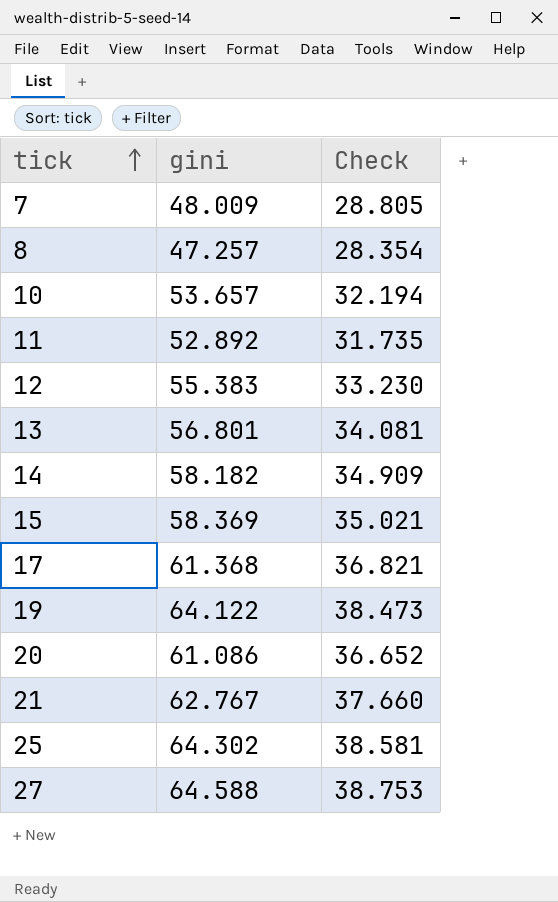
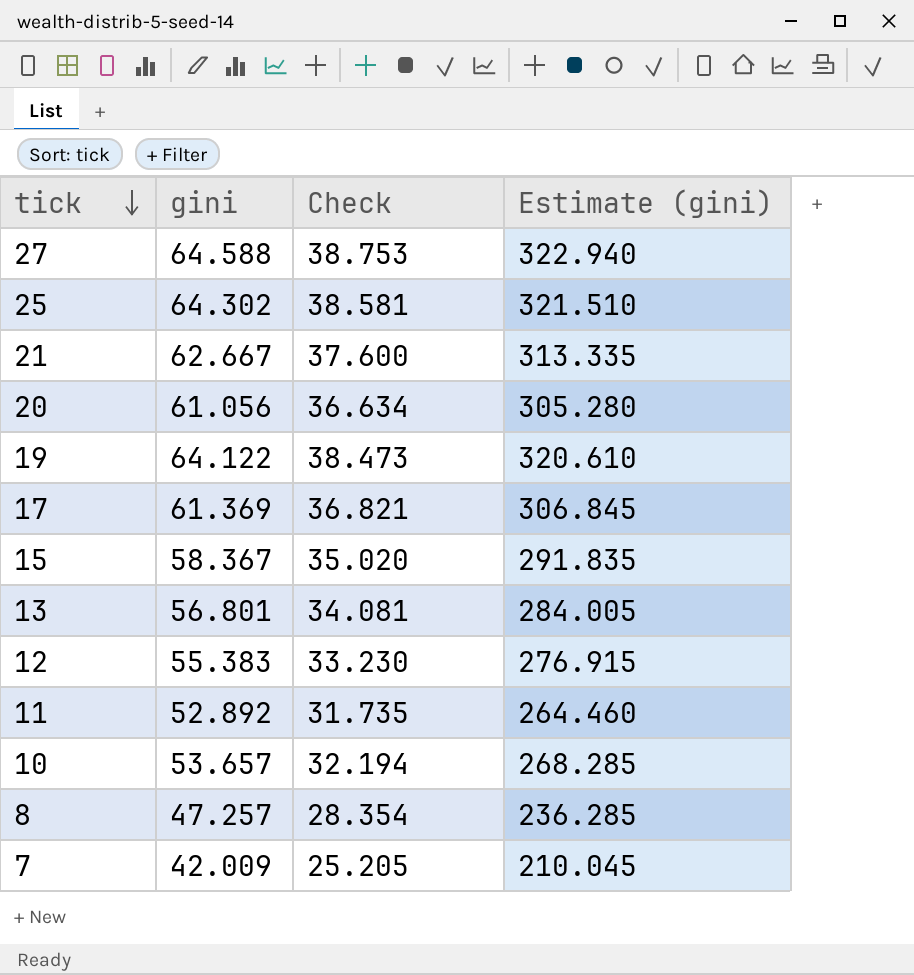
row order: tick ascending -> tick descending
column Estimate (gini) | formula: none -> [gini] * 5
row 14: 58.182 | 34.909 -> none
21 | gini: 62.767 -> 62.667
21 | Check: 37.660 -> 37.600
20 | gini: 61.086 -> 61.056
20 | Check: 36.652 -> 36.634
17 | gini: 61.368 -> 61.369
15 | gini: 58.369 -> 58.367
15 | Check: 35.021 -> 35.020
7 | gini: 48.009 -> 42.009
7 | Check: 28.805 -> 25.205

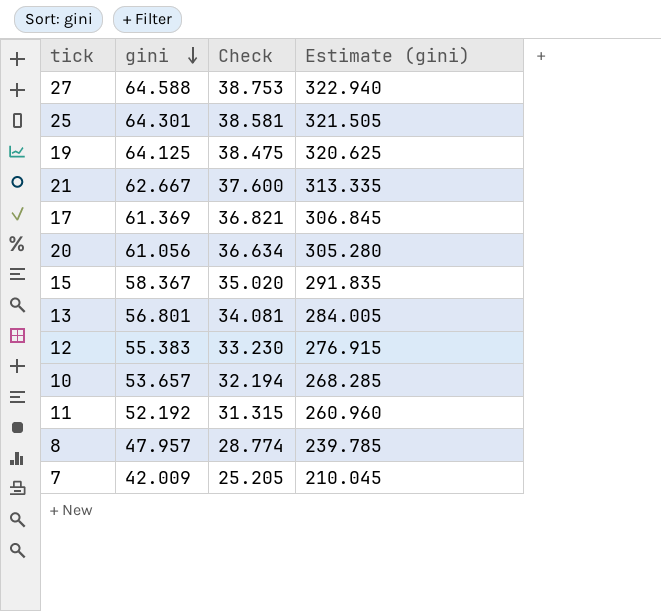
row order: tick descending -> gini descending
25 | gini: 64.302 -> 64.301
25 | Estimate (gini): 321.510 -> 321.505
19 | gini: 64.122 -> 64.125
19 | Check: 38.473 -> 38.475
19 | Estimate (gini): 320.610 -> 320.625
11 | gini: 52.892 -> 52.192
11 | Check: 31.735 -> 31.315
11 | Estimate (gini): 264.460 -> 260.960
8 | gini: 47.257 -> 47.957
8 | Check: 28.354 -> 28.774
8 | Estimate (gini): 236.285 -> 239.785

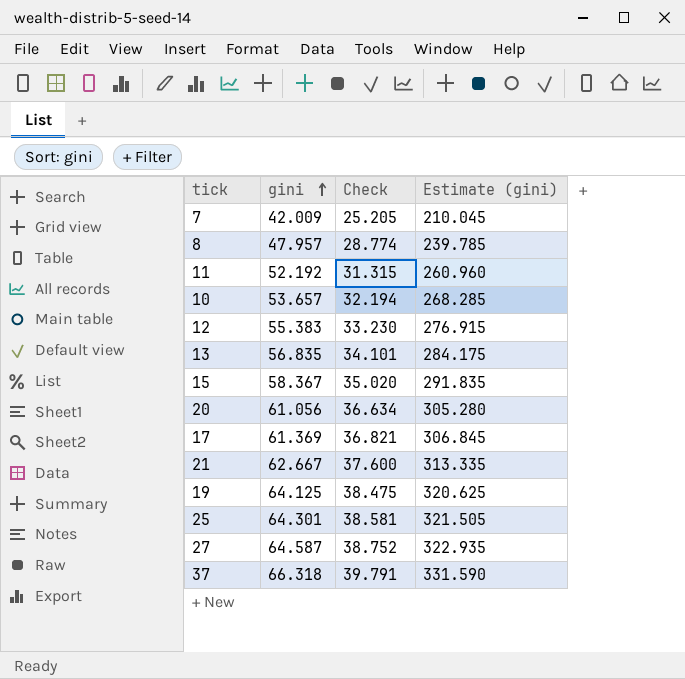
row order: gini descending -> gini ascending
13 | gini: 56.801 -> 56.835
13 | Check: 34.081 -> 34.101
13 | Estimate (gini): 284.005 -> 284.175
27 | gini: 64.588 -> 64.587
27 | Check: 38.753 -> 38.752
27 | Estimate (gini): 322.940 -> 322.935
row 37: none -> 66.318 | 39.791 | 331.590

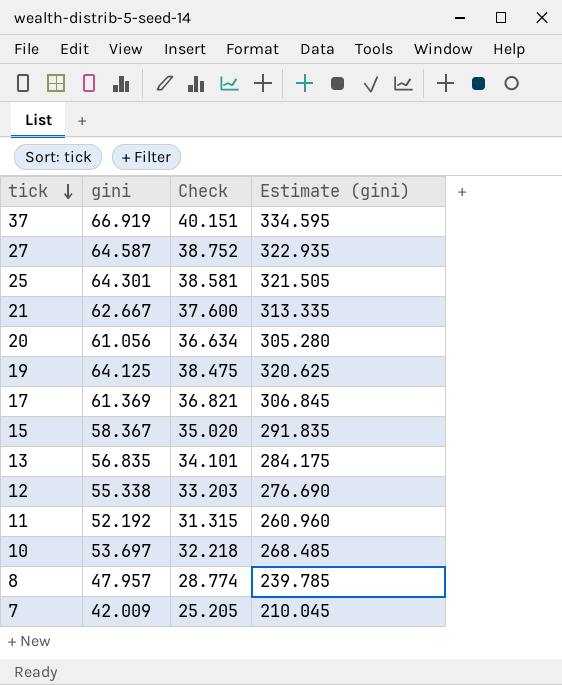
row order: gini ascending -> tick descending
37 | gini: 66.318 -> 66.919
37 | Check: 39.791 -> 40.151
37 | Estimate (gini): 331.590 -> 334.595
12 | gini: 55.383 -> 55.338
12 | Check: 33.230 -> 33.203
12 | Estimate (gini): 276.915 -> 276.690
10 | gini: 53.657 -> 53.697
10 | Check: 32.194 -> 32.218
10 | Estimate (gini): 268.285 -> 268.485

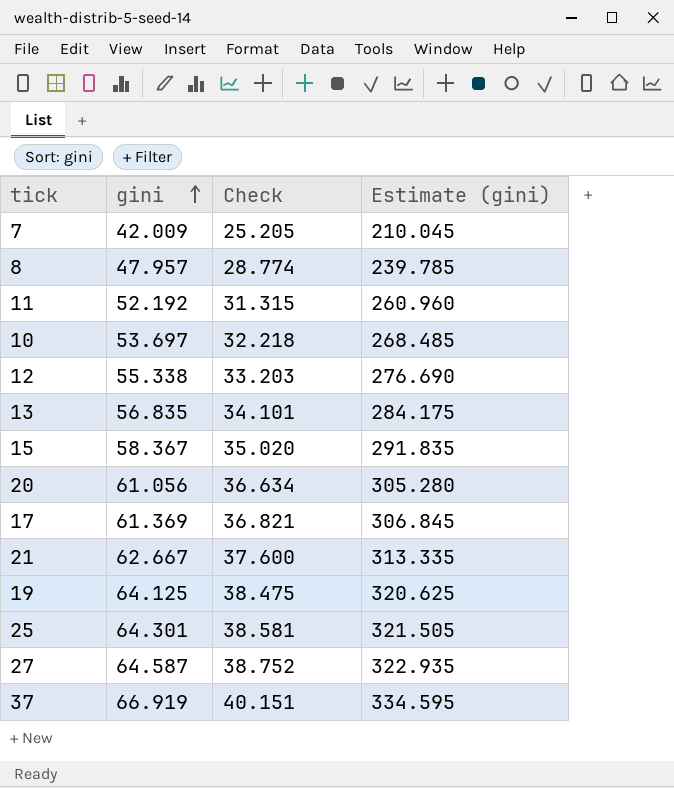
row order: tick descending -> gini ascending

